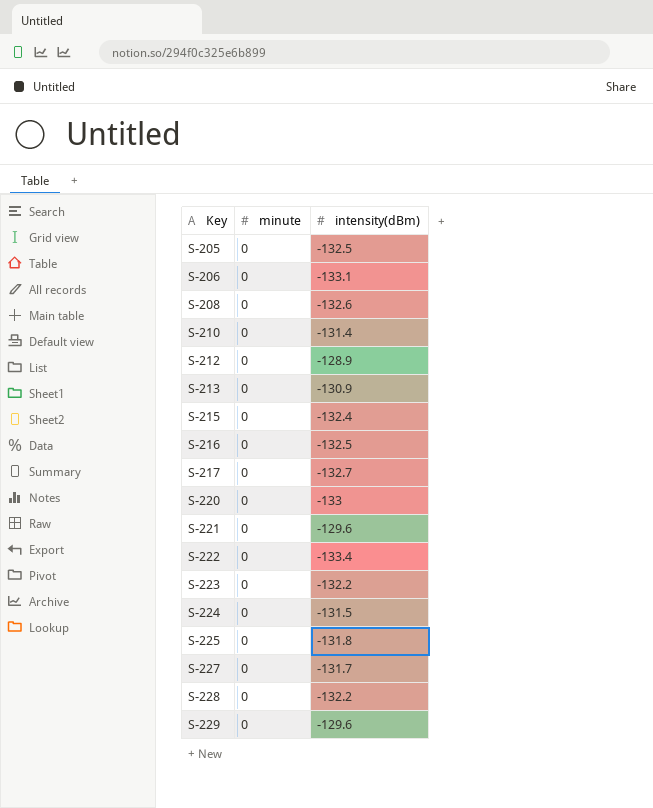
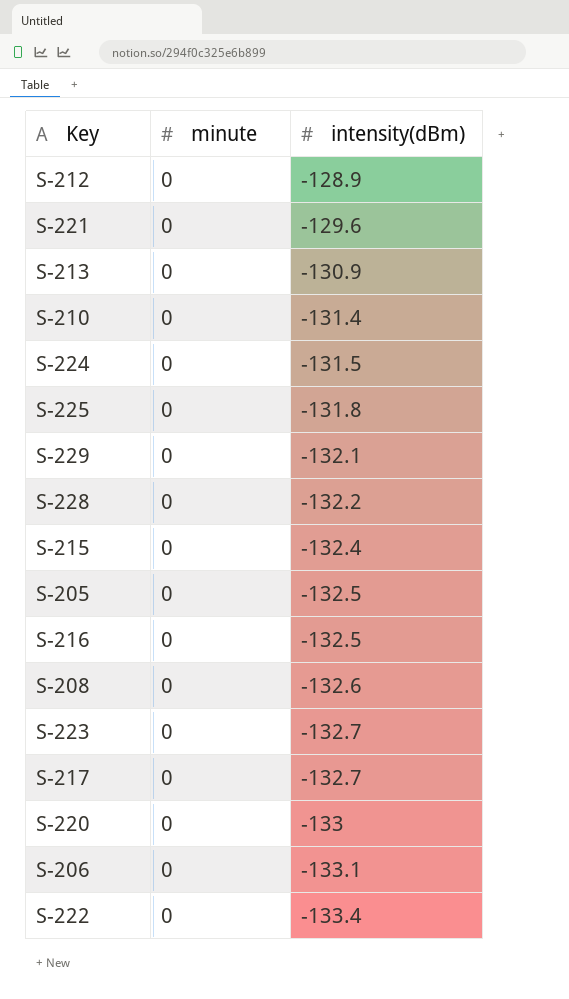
row order: Key ascending -> intensity(dBm) descending
row S-227: 0 | -131.7 -> none
S-229 | intensity(dBm): -129.6 -> -132.1
S-223 | intensity(dBm): -132.2 -> -132.7

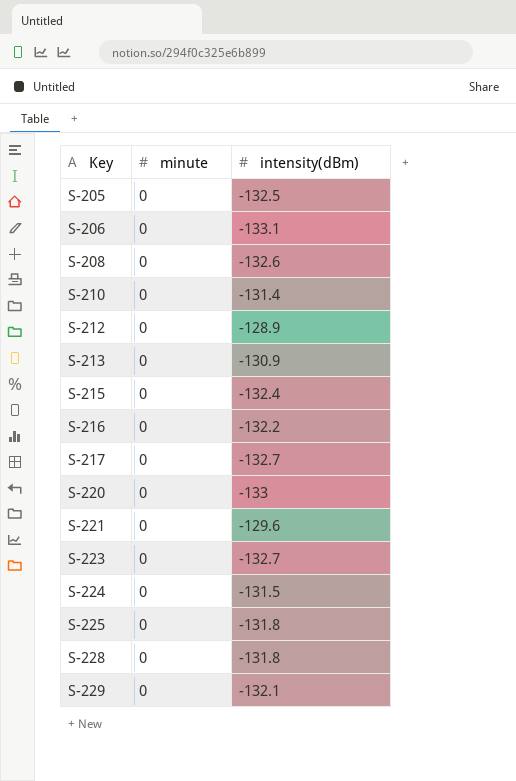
row order: intensity(dBm) descending -> Key ascending
row S-222: 0 | -133.4 -> none
S-216 | intensity(dBm): -132.5 -> -132.2
S-228 | intensity(dBm): -132.2 -> -131.8

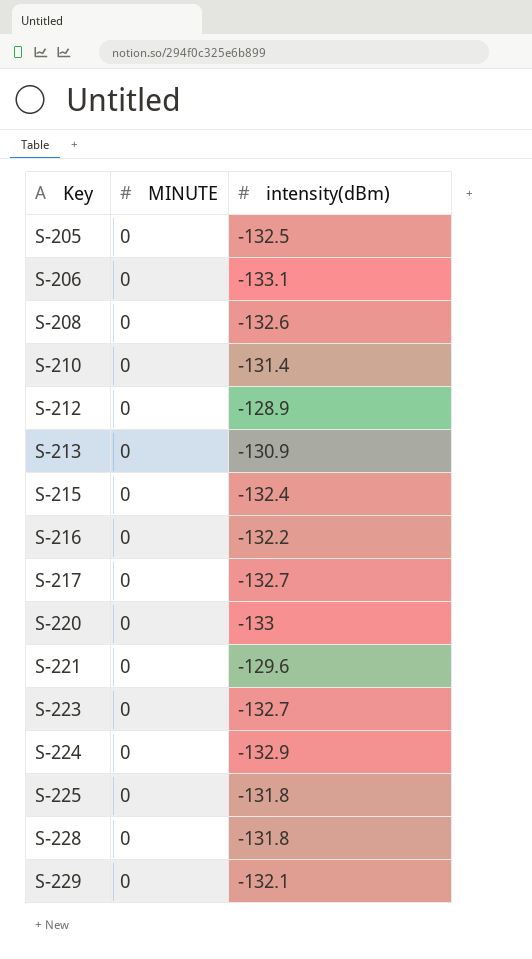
column name: minute -> MINUTE
S-224 | intensity(dBm): -131.5 -> -132.9

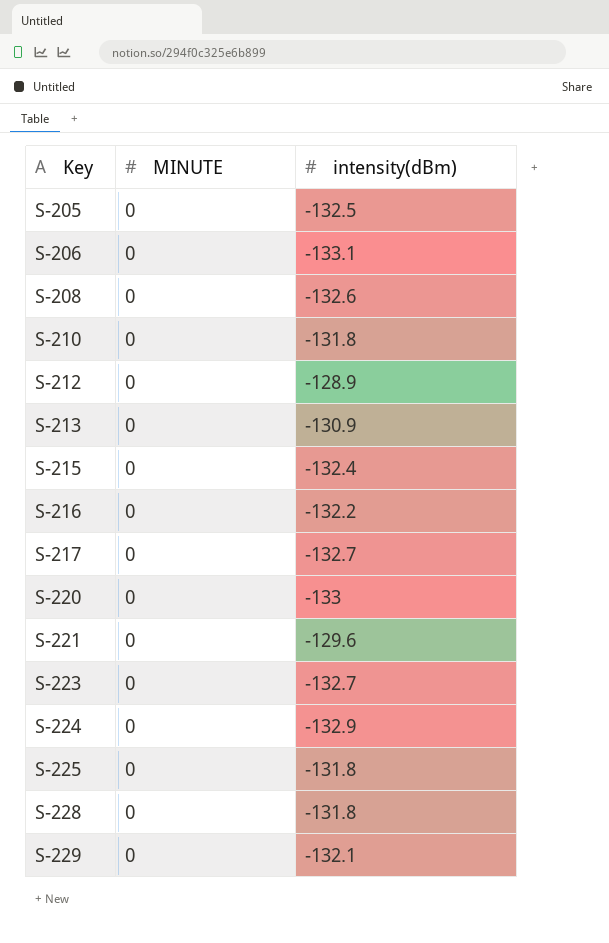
S-210 | intensity(dBm): -131.4 -> -131.8

